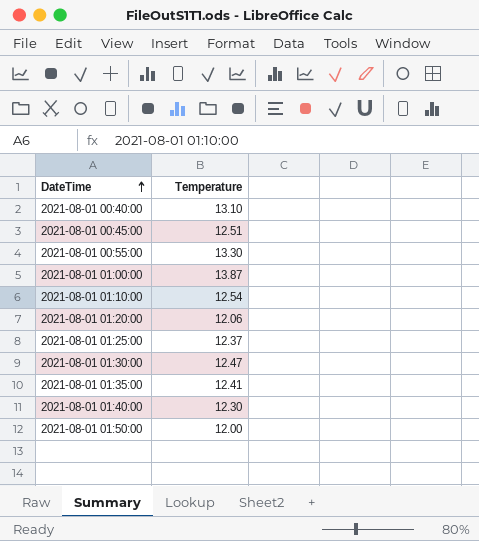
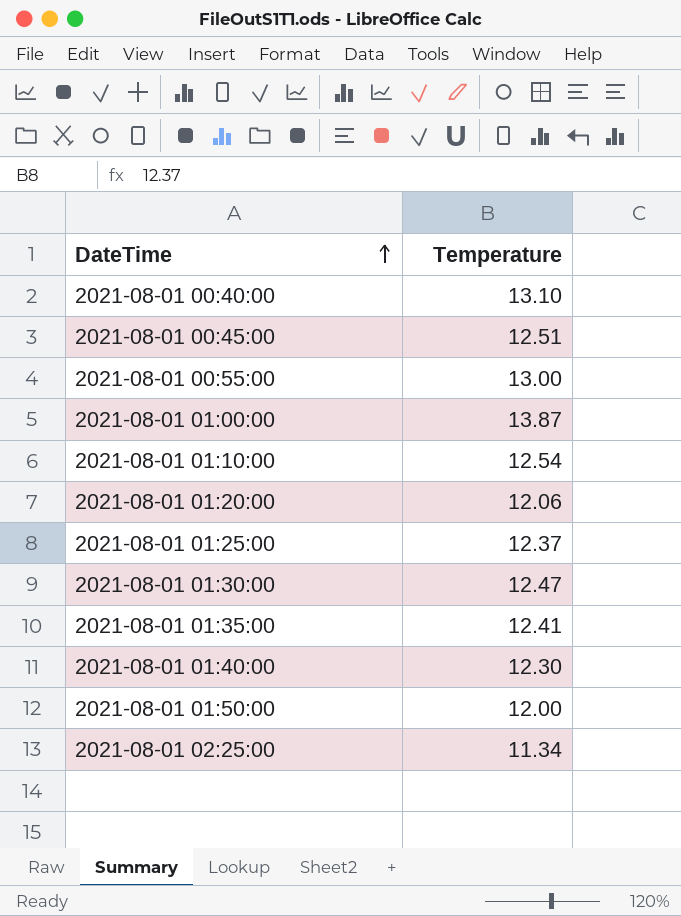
2021-08-01 00:55:00 | Temperature: 13.30 -> 13.00
row 2021-08-01 02:25:00: none -> 11.34

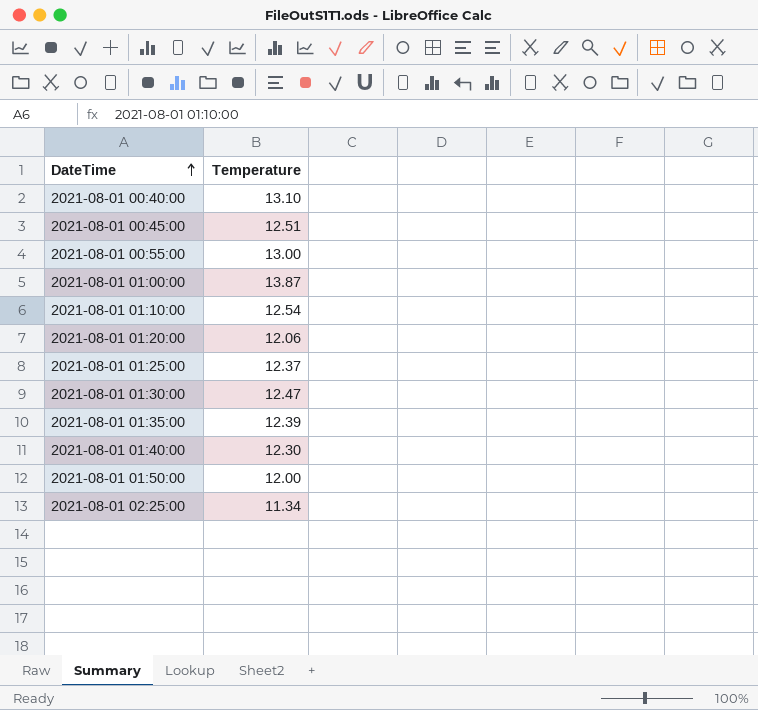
2021-08-01 01:35:00 | Temperature: 12.41 -> 12.39

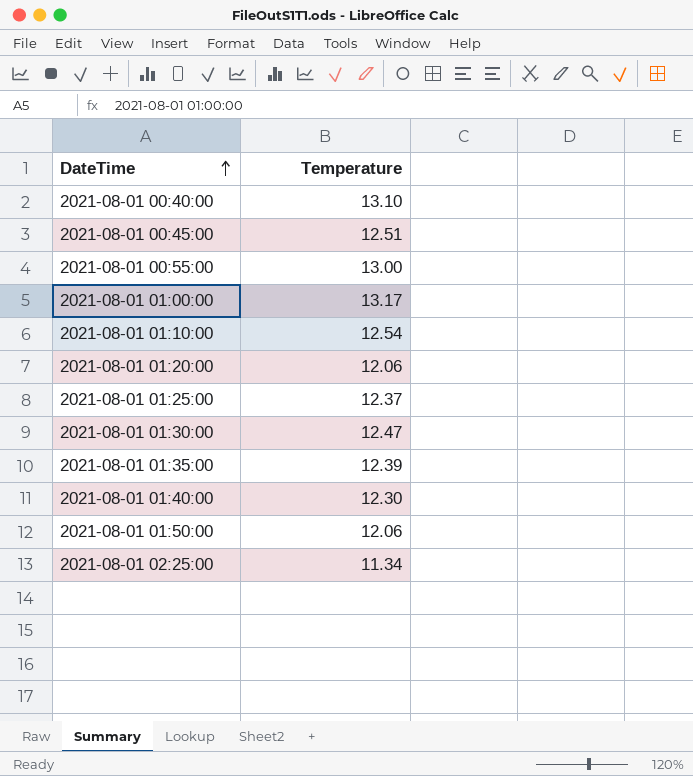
2021-08-01 01:00:00 | Temperature: 13.87 -> 13.17
2021-08-01 01:50:00 | Temperature: 12.00 -> 12.06

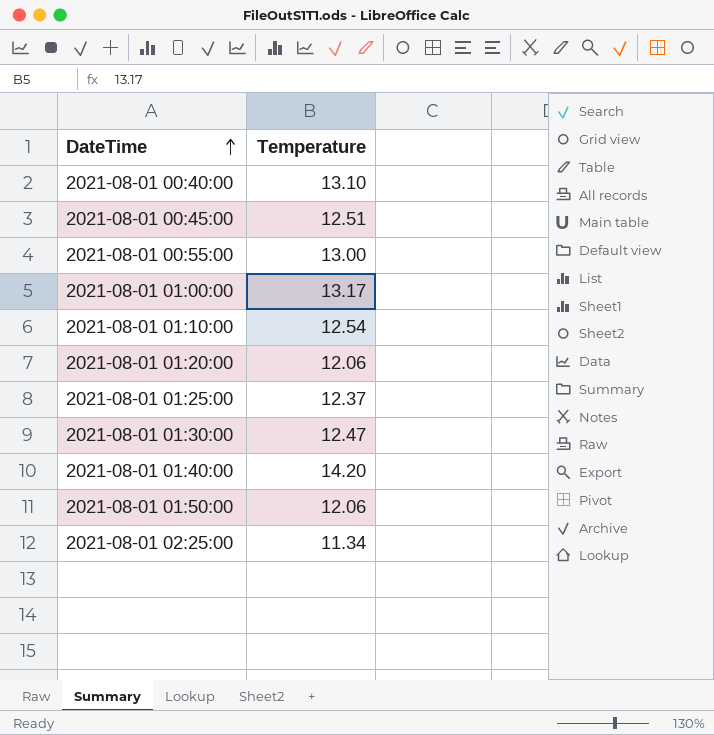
row 2021-08-01 01:35:00: 12.39 -> none
2021-08-01 01:40:00 | Temperature: 12.30 -> 14.20

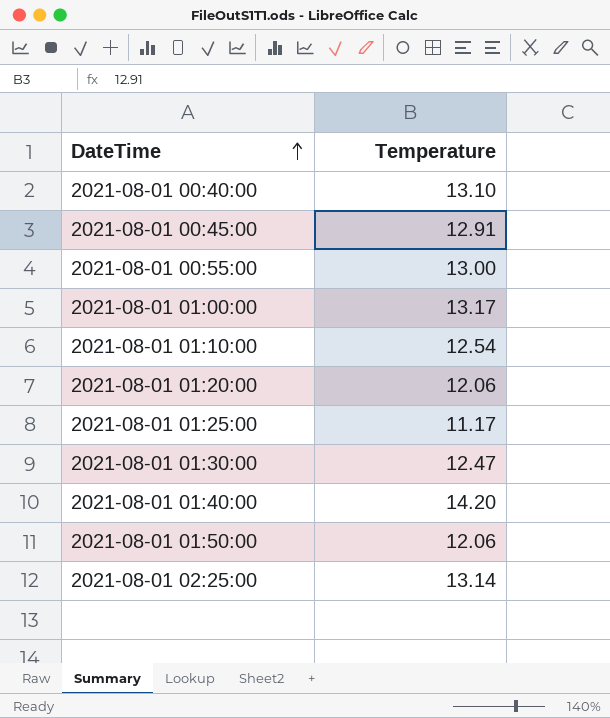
2021-08-01 00:45:00 | Temperature: 12.51 -> 12.91
2021-08-01 01:25:00 | Temperature: 12.37 -> 11.17
2021-08-01 02:25:00 | Temperature: 11.34 -> 13.14

